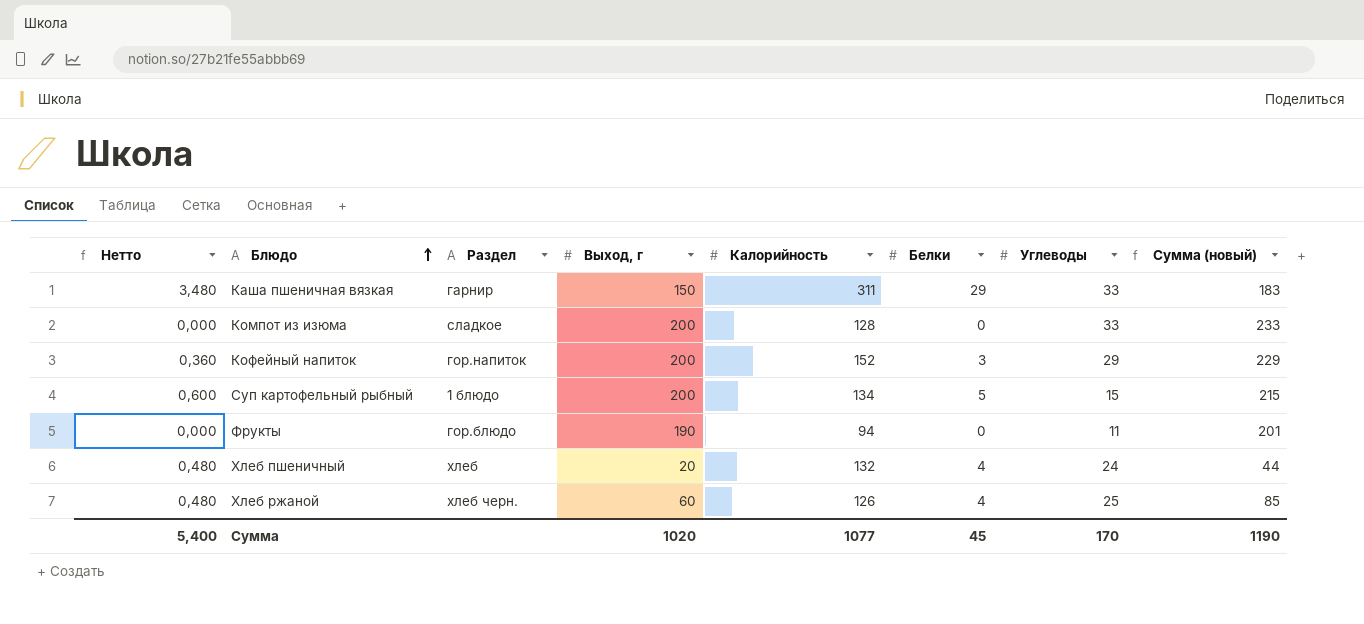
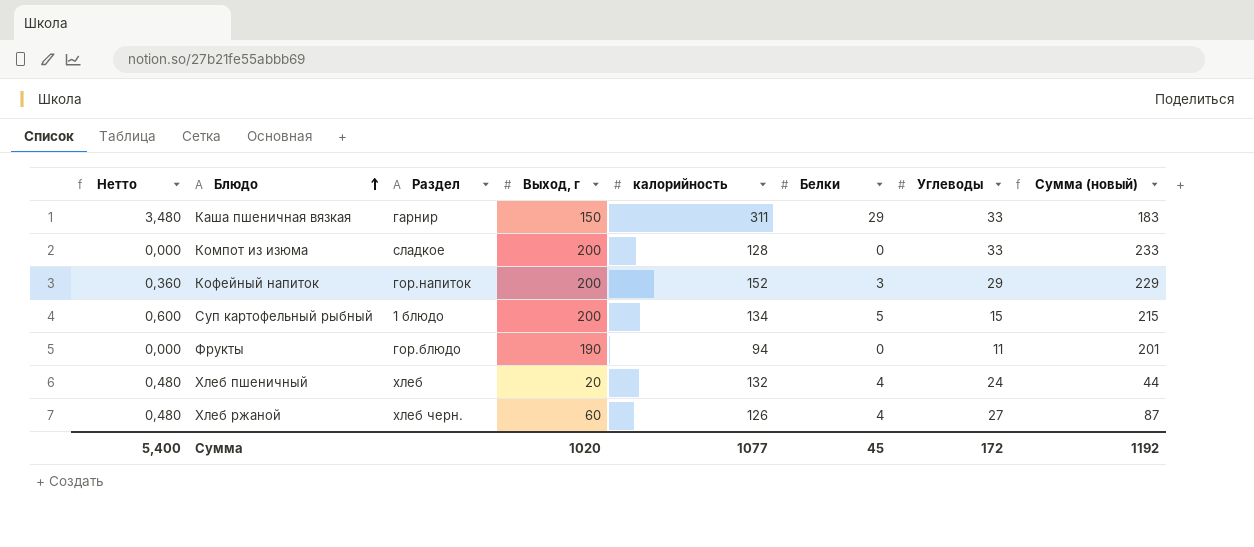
column name: Калорийность -> калорийность
Хлеб ржаной | Углеводы: 25 -> 27
Хлеб ржаной | Сумма (новый): 85 -> 87
Сумма | Углеводы: 170 -> 172
Сумма | Сумма (новый): 1190 -> 1192

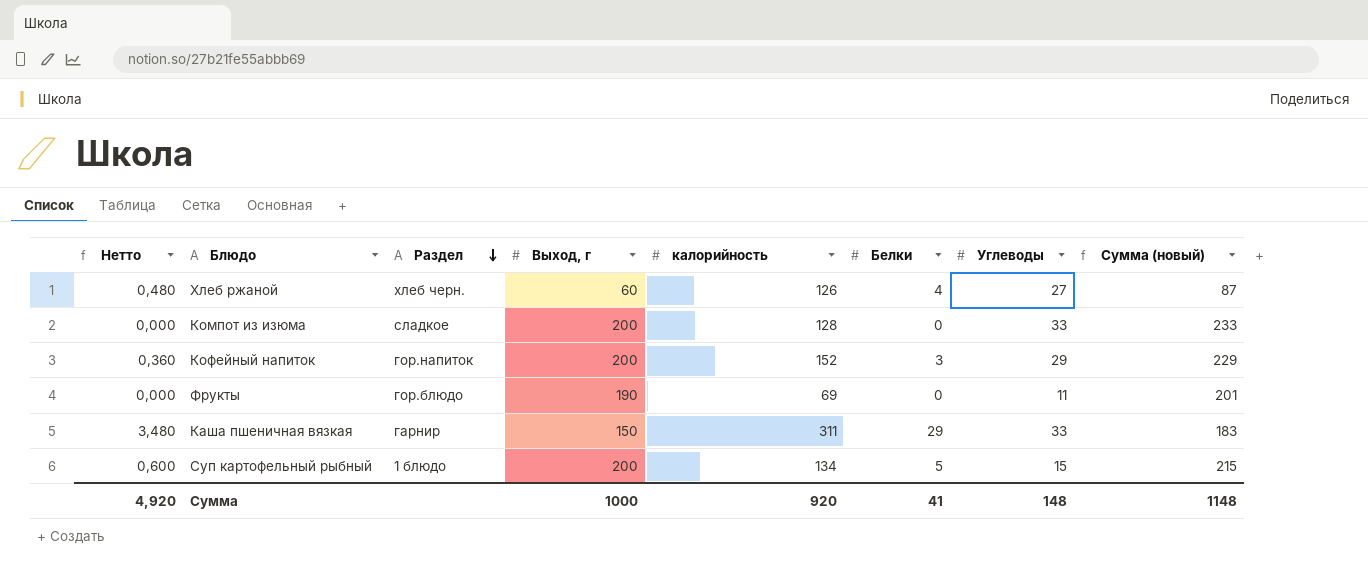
row order: Блюдо ascending -> Раздел descending
row Хлеб пшеничный: 0,480 | хлеб | 20 | 132 | 4 | 24 | 44 -> none
Фрукты | калорийность: 94 -> 69
Сумма | Нетто: 5,400 -> 4,920
Сумма | Выход, г: 1020 -> 1000
Сумма | калорийность: 1077 -> 920
Сумма | Белки: 45 -> 41
Сумма | Углеводы: 172 -> 148
Сумма | Сумма (новый): 1192 -> 1148

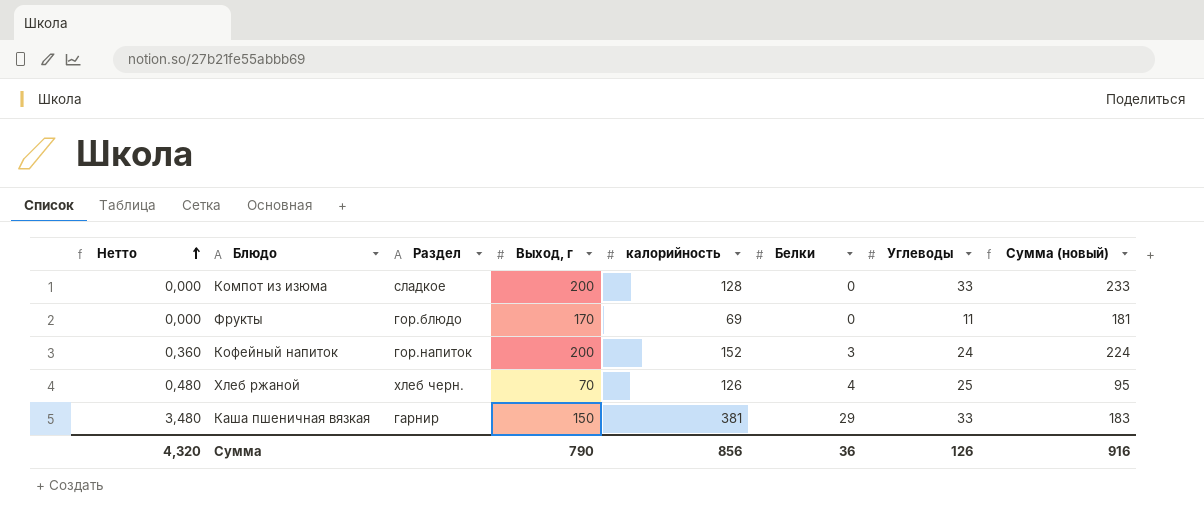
row order: Раздел descending -> Нетто ascending
row Суп картофельный рыбный: 0,600 | 1 блюдо | 200 | 134 | 5 | 15 | 215 -> none
Фрукты | Выход, г: 190 -> 170
Фрукты | Сумма (новый): 201 -> 181
Кофейный напиток | Углеводы: 29 -> 24
Кофейный напиток | Сумма (новый): 229 -> 224
Хлеб ржаной | Выход, г: 60 -> 70
Хлеб ржаной | Углеводы: 27 -> 25
Хлеб ржаной | Сумма (новый): 87 -> 95
Каша пшеничная вязкая | калорийность: 311 -> 381
Сумма | Нетто: 4,920 -> 4,320
Сумма | Выход, г: 1000 -> 790
Сумма | калорийность: 920 -> 856
Сумма | Белки: 41 -> 36
Сумма | Углеводы: 148 -> 126
Сумма | Сумма (новый): 1148 -> 916

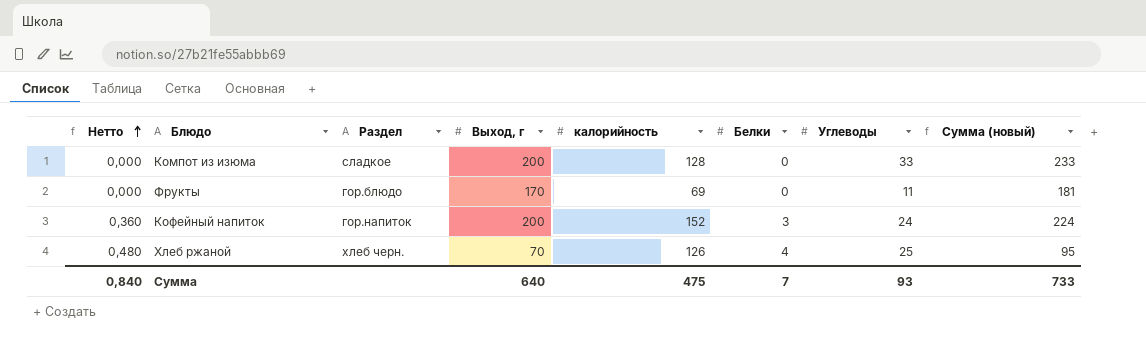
row Каша пшеничная вязкая: 3,480 | гарнир | 150 | 381 | 29 | 33 | 183 -> none
Сумма | Нетто: 4,320 -> 0,840
Сумма | Выход, г: 790 -> 640
Сумма | калорийность: 856 -> 475
Сумма | Белки: 36 -> 7
Сумма | Углеводы: 126 -> 93
Сумма | Сумма (новый): 916 -> 733

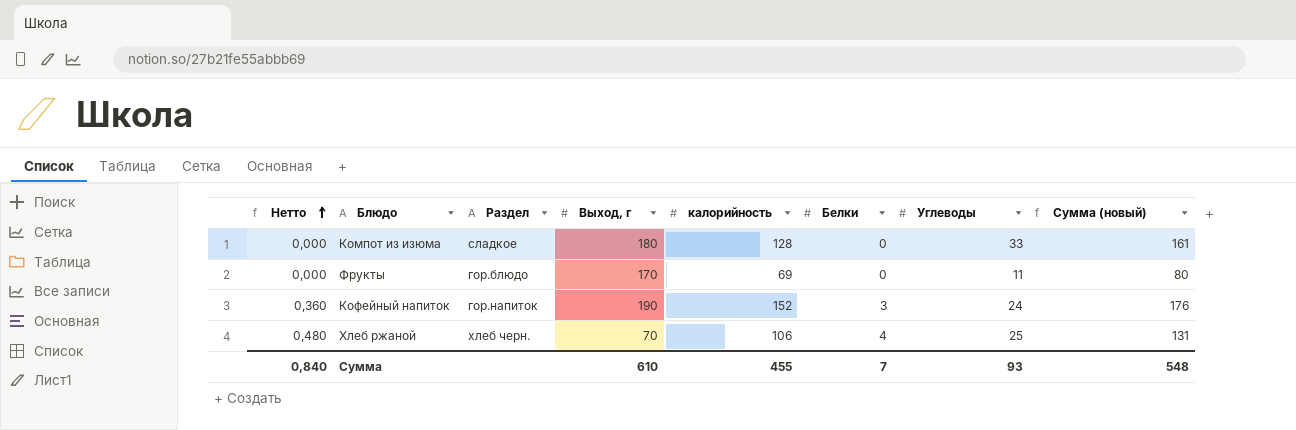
column Сумма (новый) | formula: [Выход, г] + [Углеводы] -> [калорийность] + [Углеводы]
Компот из изюма | Выход, г: 200 -> 180
Кофейный напиток | Выход, г: 200 -> 190
Хлеб ржаной | калорийность: 126 -> 106
Сумма | Выход, г: 640 -> 610
Сумма | калорийность: 475 -> 455
Сумма | Сумма (новый): 733 -> 548

